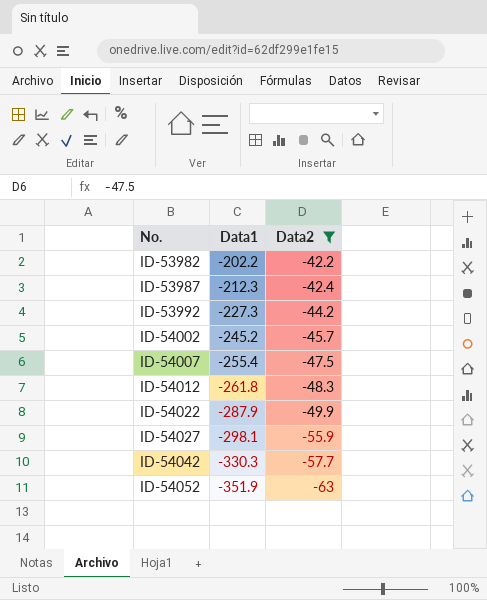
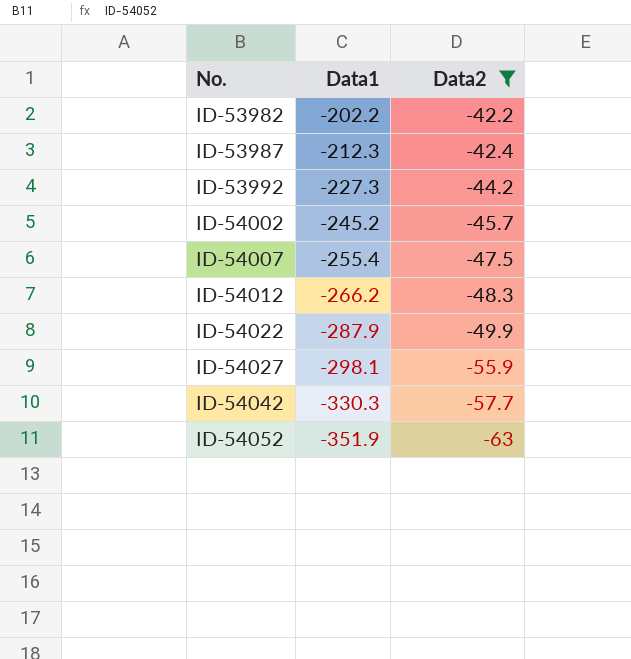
ID-54012 | Data1: -261.8 -> -266.2

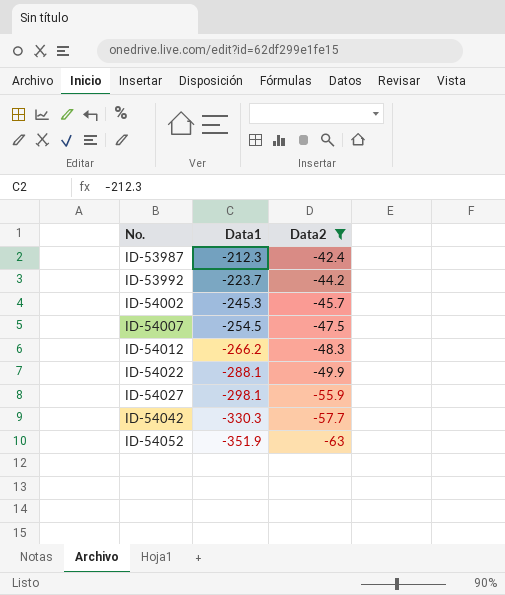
row ID-53982: -202.2 | -42.2 -> none
ID-53992 | Data1: -227.3 -> -223.7
ID-54002 | Data1: -245.2 -> -245.3
ID-54007 | Data1: -255.4 -> -254.5
ID-54022 | Data1: -287.9 -> -288.1

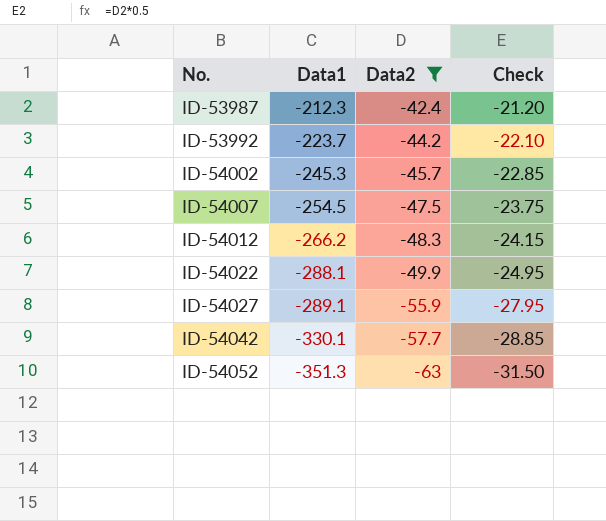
column Check | formula: none -> [Data2] * 0.5
ID-54027 | Data1: -298.1 -> -289.1
ID-54042 | Data1: -330.3 -> -330.1
ID-54052 | Data1: -351.9 -> -351.3

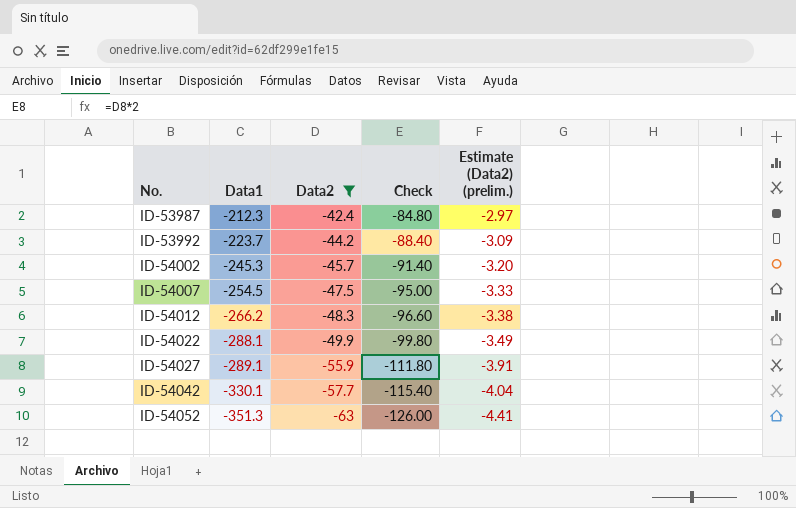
column Check | formula: [Data2] * 0.5 -> [Data2] * 2
column Estimate (Data2) (prelim.) | formula: none -> [Data2] * 0.07

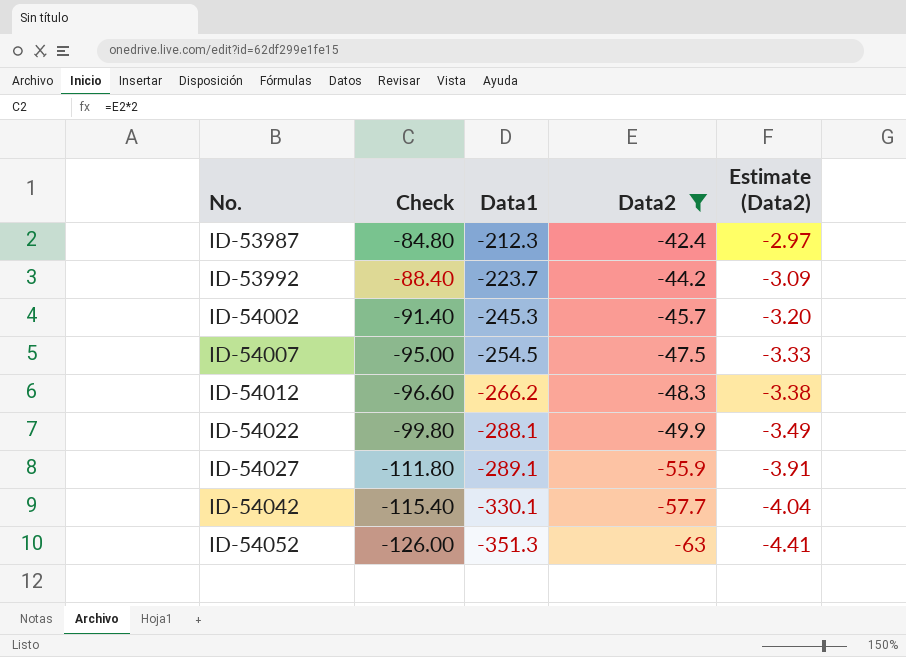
column Check | position: 4 -> 2
column name: Estimate (Data2) (prelim.) -> Estimate (Data2)

